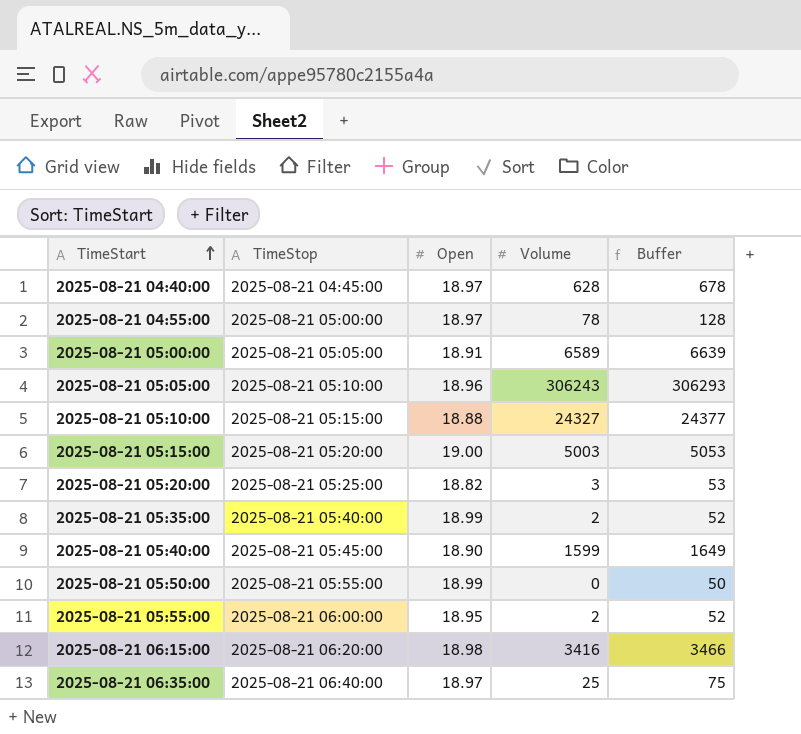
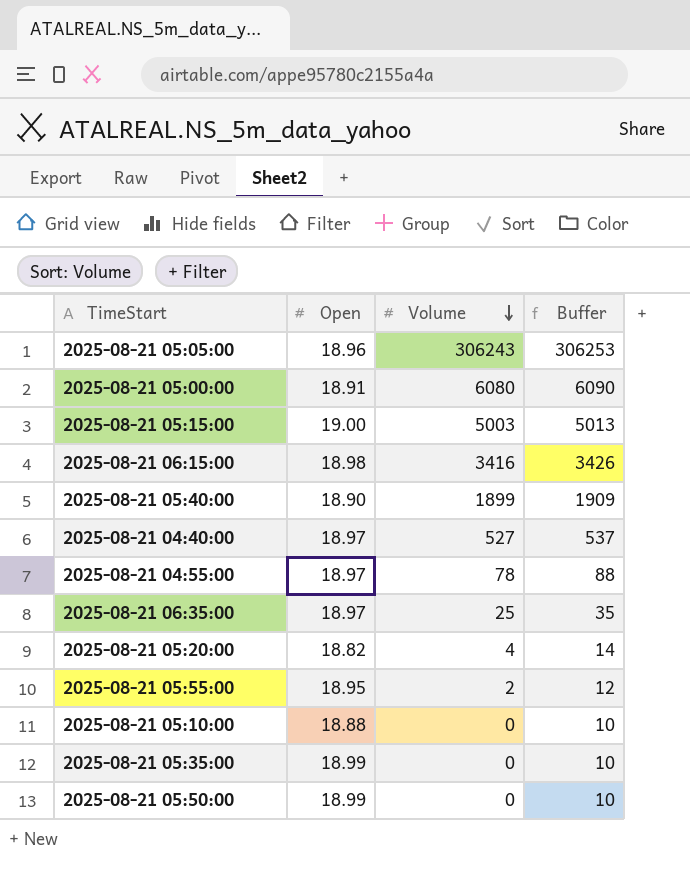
row order: TimeStart ascending -> Volume descending
column TimeStop | position: 2 -> none
column Buffer | formula: [Volume] + 50 -> [Volume] + 10
2025-08-21 05:00:00 | Volume: 6589 -> 6080
2025-08-21 05:40:00 | Volume: 1599 -> 1899
2025-08-21 04:40:00 | Volume: 628 -> 527
2025-08-21 05:20:00 | Volume: 3 -> 4
2025-08-21 05:10:00 | Volume: 24327 -> 0
2025-08-21 05:35:00 | Volume: 2 -> 0

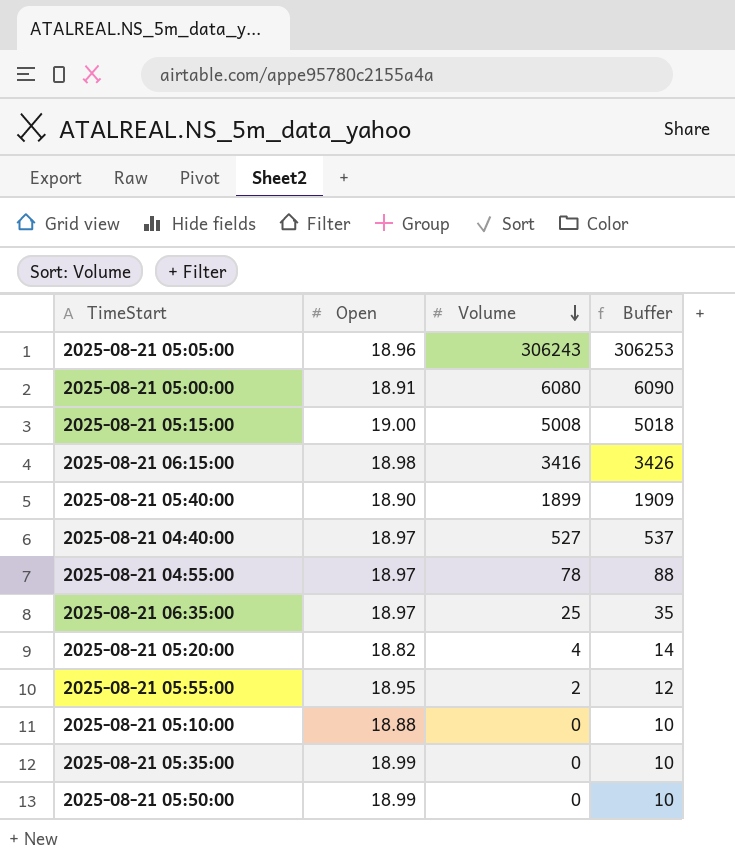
2025-08-21 05:15:00 | Volume: 5003 -> 5008
2025-08-21 05:15:00 | Buffer: 5013 -> 5018

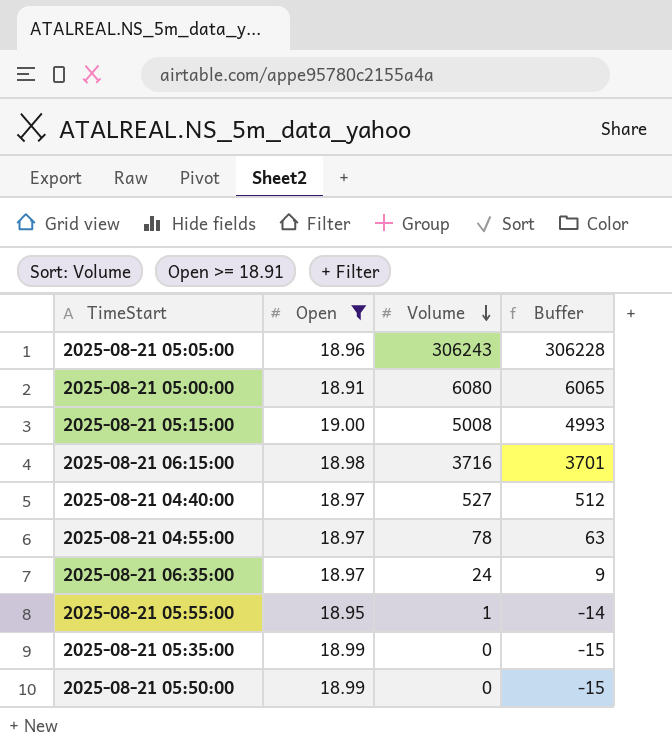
filter: none -> Open >= 18.91
column Buffer | formula: [Volume] + 10 -> [Volume] - 15
2025-08-21 06:15:00 | Volume: 3416 -> 3716
2025-08-21 06:35:00 | Volume: 25 -> 24
2025-08-21 05:55:00 | Volume: 2 -> 1

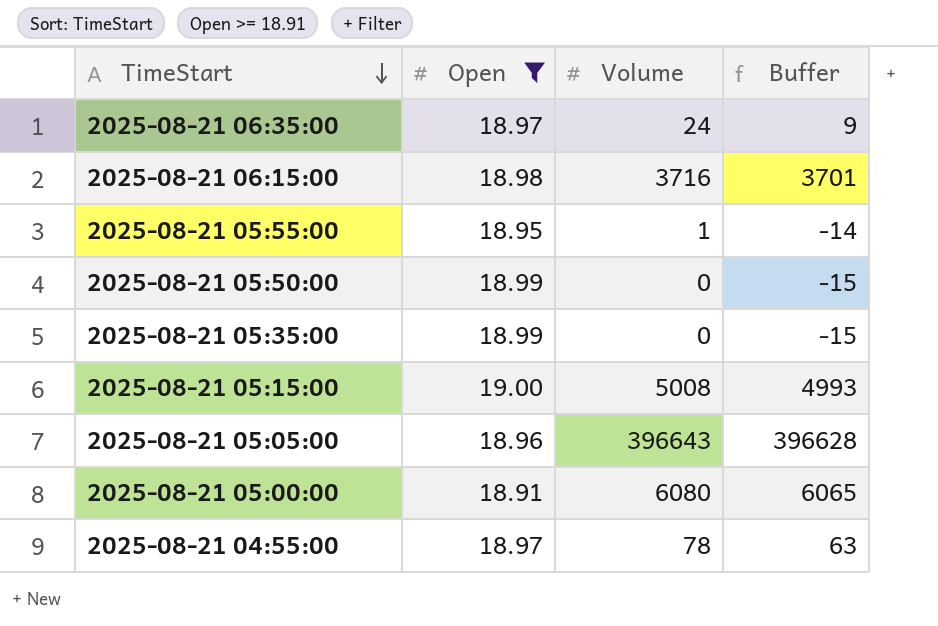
row order: Volume descending -> TimeStart descending
row 2025-08-21 04:40:00: 18.97 | 527 | 512 -> none
2025-08-21 05:05:00 | Volume: 306243 -> 396643
2025-08-21 05:05:00 | Buffer: 306228 -> 396628

